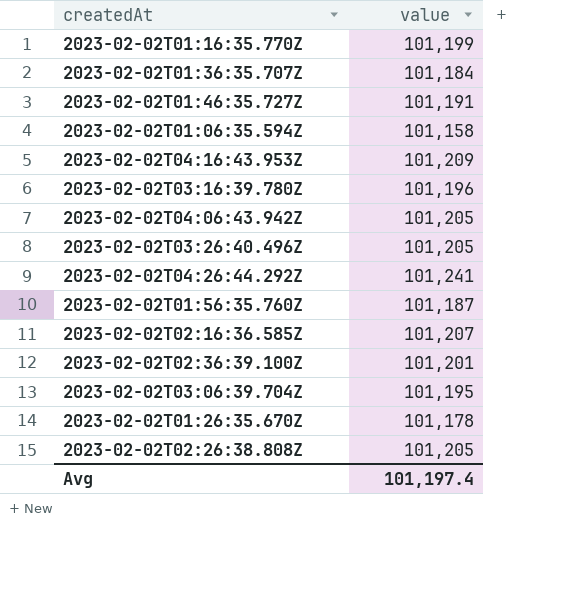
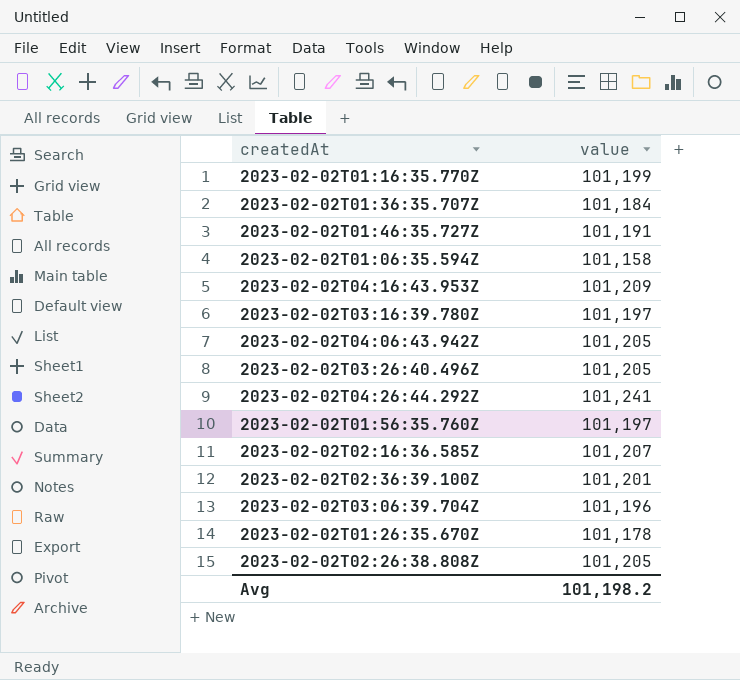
2023-02-02T03:16:39.780Z | value: 101,196 -> 101,197
2023-02-02T01:56:35.760Z | value: 101,187 -> 101,197
2023-02-02T03:06:39.704Z | value: 101,195 -> 101,196
Avg | value: 101,197.4 -> 101,198.2

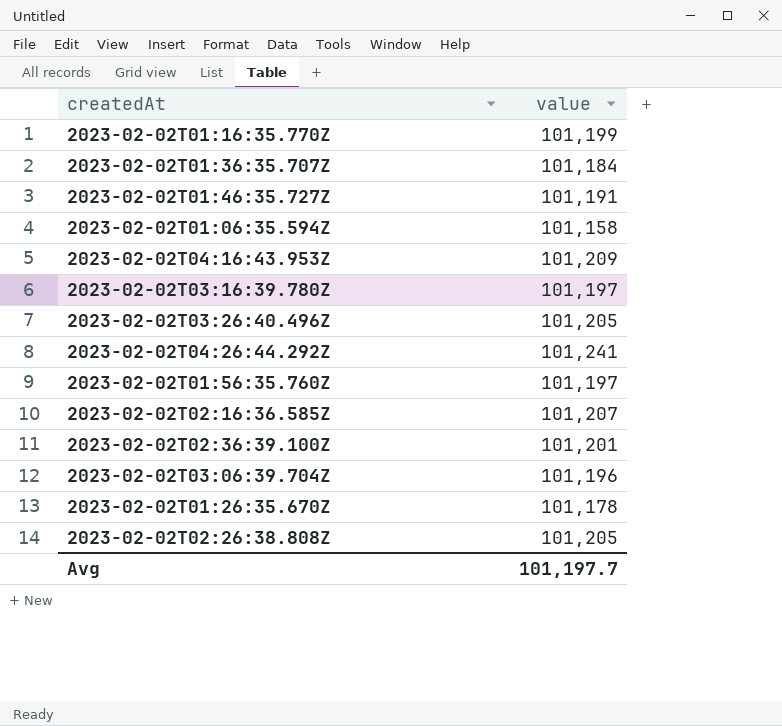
row 2023-02-02T04:06:43.942Z: 101,205 -> none
Avg | value: 101,198.2 -> 101,197.7

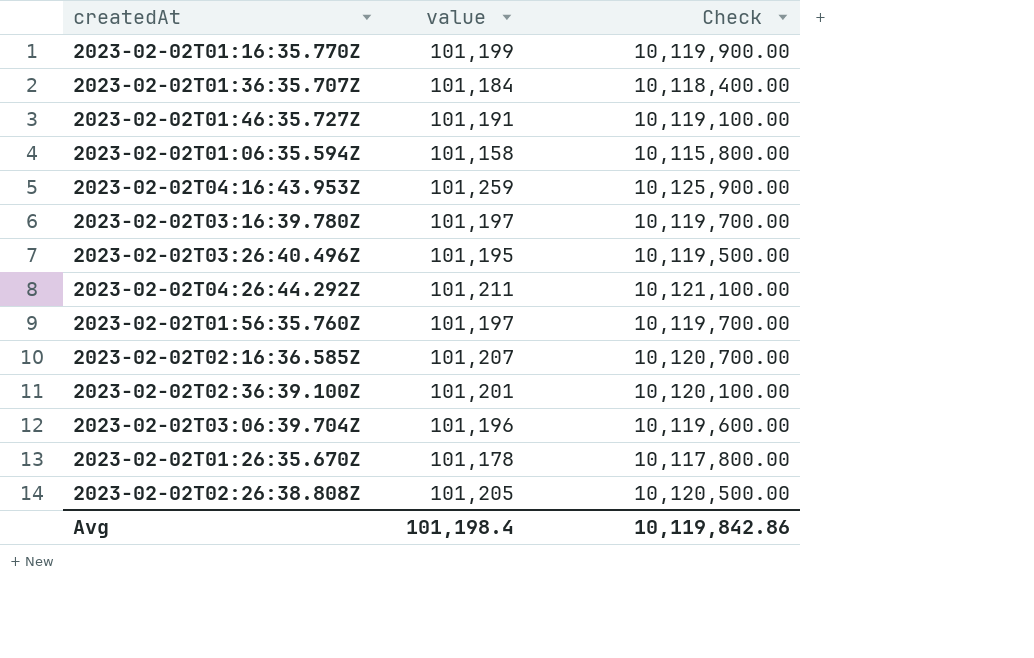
column Check | formula: none -> [value] * 100
2023-02-02T04:16:43.953Z | value: 101,209 -> 101,259
2023-02-02T03:26:40.496Z | value: 101,205 -> 101,195
2023-02-02T04:26:44.292Z | value: 101,241 -> 101,211
Avg | value: 101,197.7 -> 101,198.4

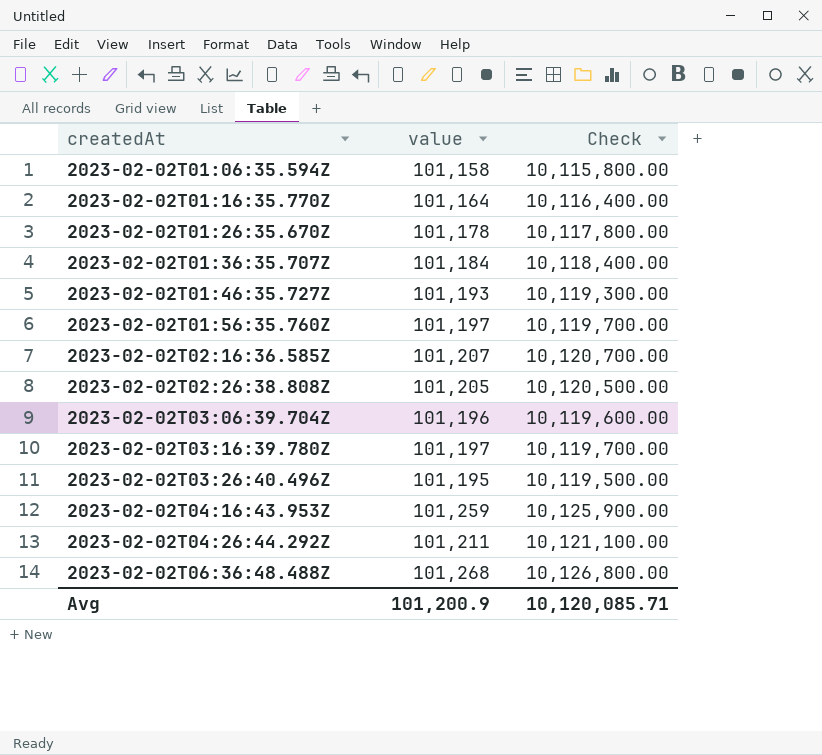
row order: none -> createdAt ascending
row 2023-02-02T02:36:39.100Z: 101,201 | 10,120,100.00 -> none
2023-02-02T01:16:35.770Z | value: 101,199 -> 101,164
2023-02-02T01:16:35.770Z | Check: 10,119,900.00 -> 10,116,400.00
2023-02-02T01:46:35.727Z | value: 101,191 -> 101,193
2023-02-02T01:46:35.727Z | Check: 10,119,100.00 -> 10,119,300.00
row 2023-02-02T06:36:48.488Z: none -> 101,268 | 10,126,800.00
Avg | value: 101,198.4 -> 101,200.9
Avg | Check: 10,119,842.86 -> 10,120,085.71

